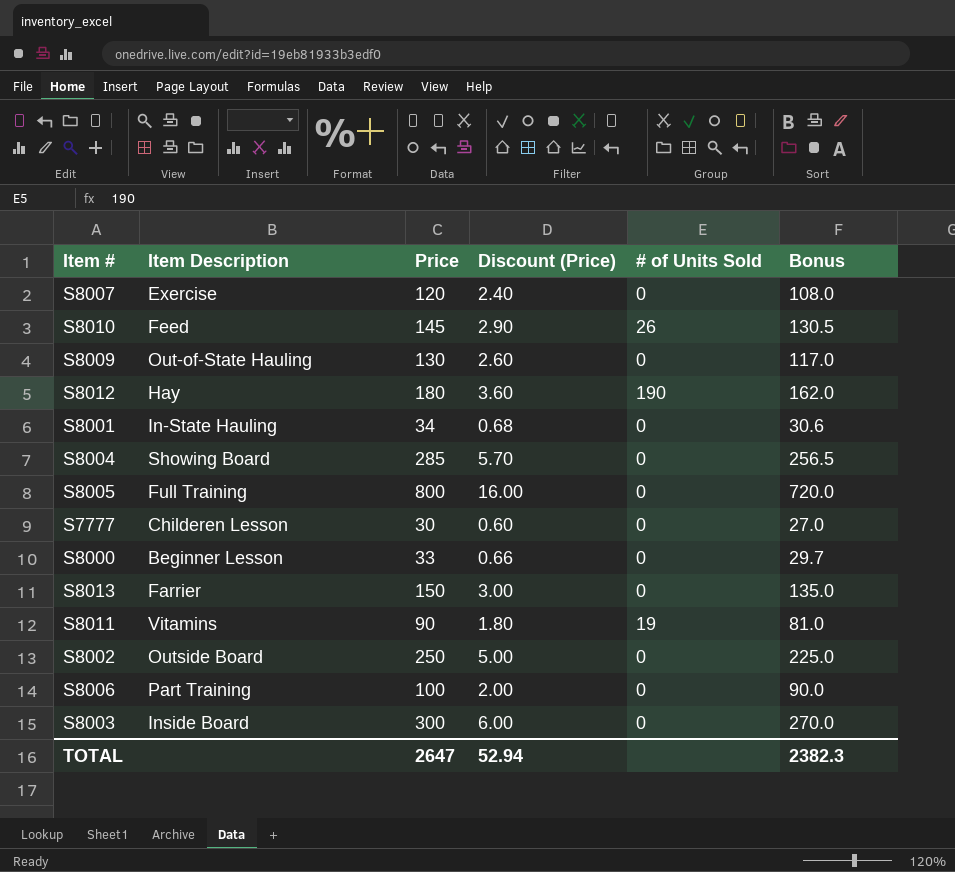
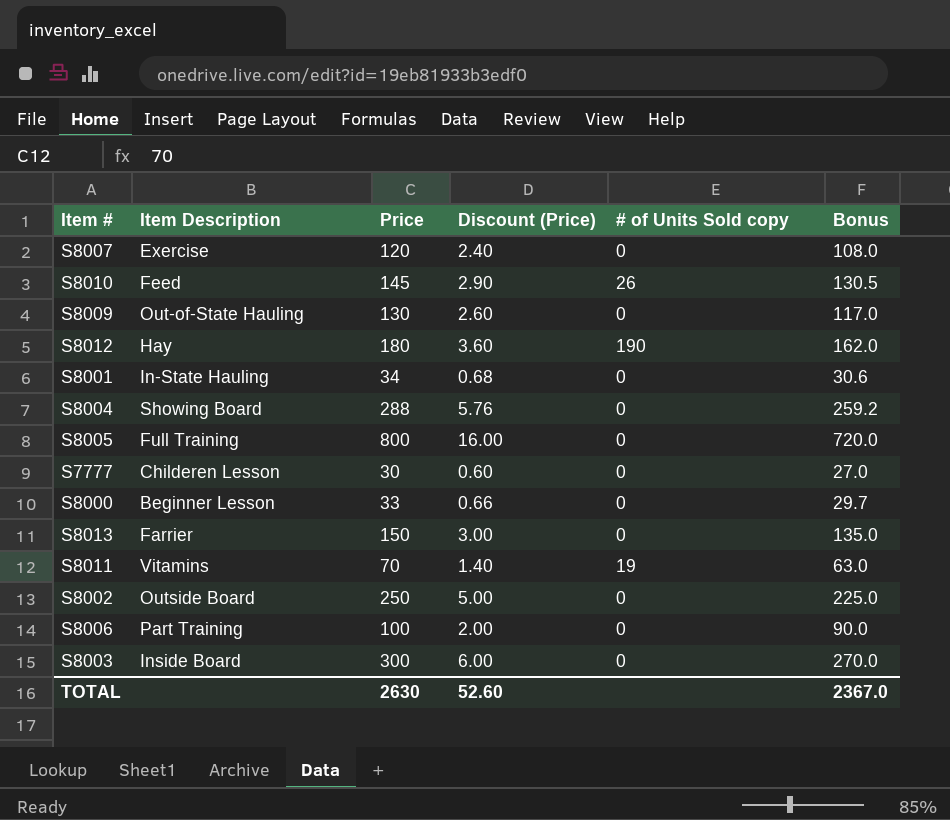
column name: # of Units Sold -> # of Units Sold copy
S8004 | Price: 285 -> 288
S8004 | Discount (Price): 5.70 -> 5.76
S8004 | Bonus: 256.5 -> 259.2
S8011 | Price: 90 -> 70
S8011 | Discount (Price): 1.80 -> 1.40
S8011 | Bonus: 81.0 -> 63.0
TOTAL | Price: 2647 -> 2630
TOTAL | Discount (Price): 52.94 -> 52.60
TOTAL | Bonus: 2382.3 -> 2367.0

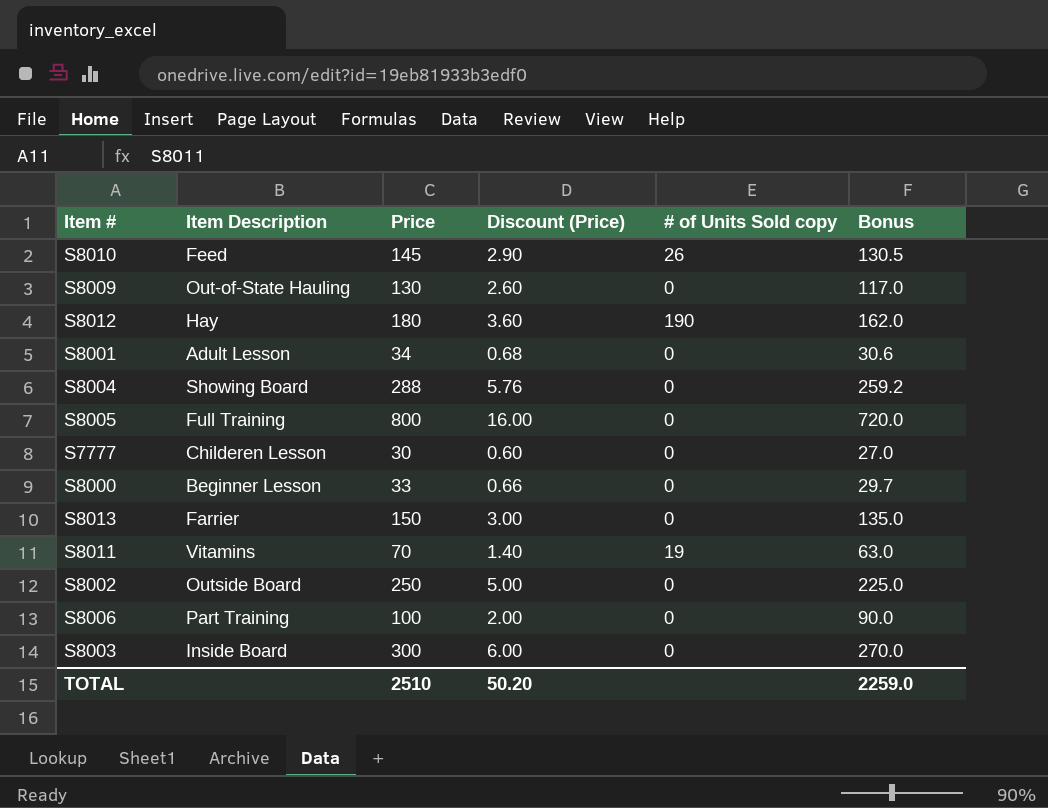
row S8007: Exercise | 120 | 2.40 | 0 | 108.0 -> none
S8001 | Item Description: In-State Hauling -> Adult Lesson
TOTAL | Price: 2630 -> 2510
TOTAL | Discount (Price): 52.60 -> 50.20
TOTAL | Bonus: 2367.0 -> 2259.0

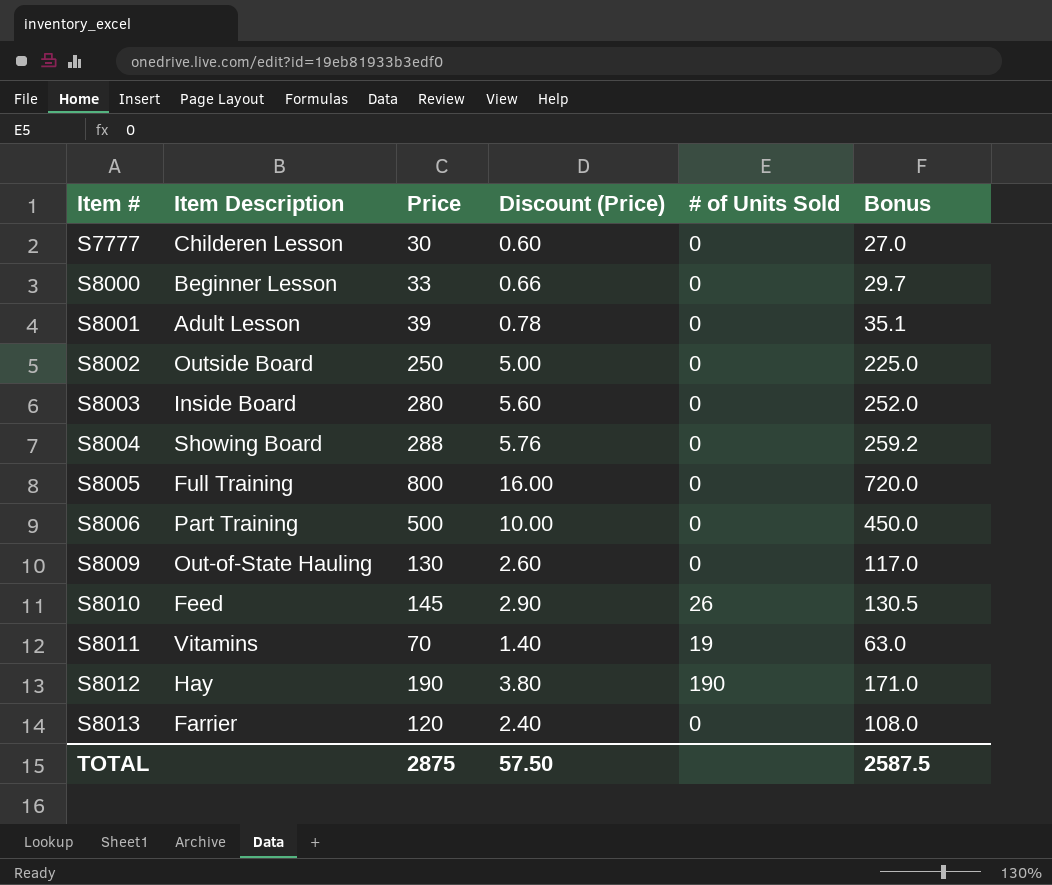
row order: none -> Item # ascending
column name: # of Units Sold copy -> # of Units Sold
S8001 | Price: 34 -> 39
S8001 | Discount (Price): 0.68 -> 0.78
S8001 | Bonus: 30.6 -> 35.1
S8003 | Price: 300 -> 280
S8003 | Discount (Price): 6.00 -> 5.60
S8003 | Bonus: 270.0 -> 252.0
S8006 | Price: 100 -> 500
S8006 | Discount (Price): 2.00 -> 10.00
S8006 | Bonus: 90.0 -> 450.0
S8012 | Price: 180 -> 190
S8012 | Discount (Price): 3.60 -> 3.80
S8012 | Bonus: 162.0 -> 171.0
S8013 | Price: 150 -> 120
S8013 | Discount (Price): 3.00 -> 2.40
S8013 | Bonus: 135.0 -> 108.0
TOTAL | Price: 2510 -> 2875
TOTAL | Discount (Price): 50.20 -> 57.50
TOTAL | Bonus: 2259.0 -> 2587.5

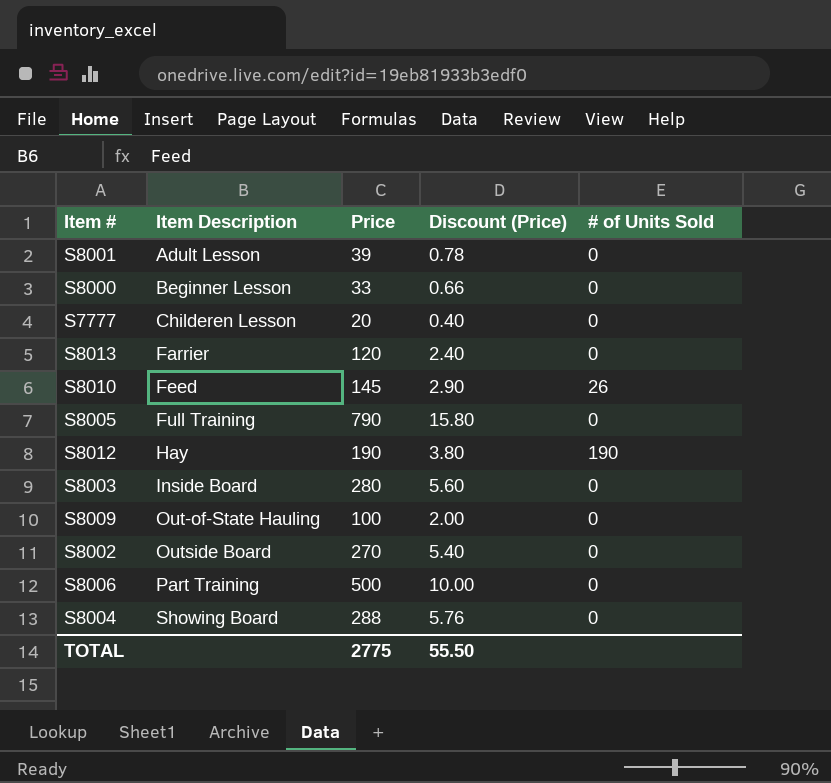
row order: Item # ascending -> Item Description ascending
column Bonus | formula: [Price] * 0.9 -> none
row S8011: Vitamins | 70 | 1.40 | 19 | 63.0 -> none
S7777 | Price: 30 -> 20
S7777 | Discount (Price): 0.60 -> 0.40
S8005 | Price: 800 -> 790
S8005 | Discount (Price): 16.00 -> 15.80
S8009 | Price: 130 -> 100
S8009 | Discount (Price): 2.60 -> 2.00
S8002 | Price: 250 -> 270
S8002 | Discount (Price): 5.00 -> 5.40
TOTAL | Price: 2875 -> 2775
TOTAL | Discount (Price): 57.50 -> 55.50

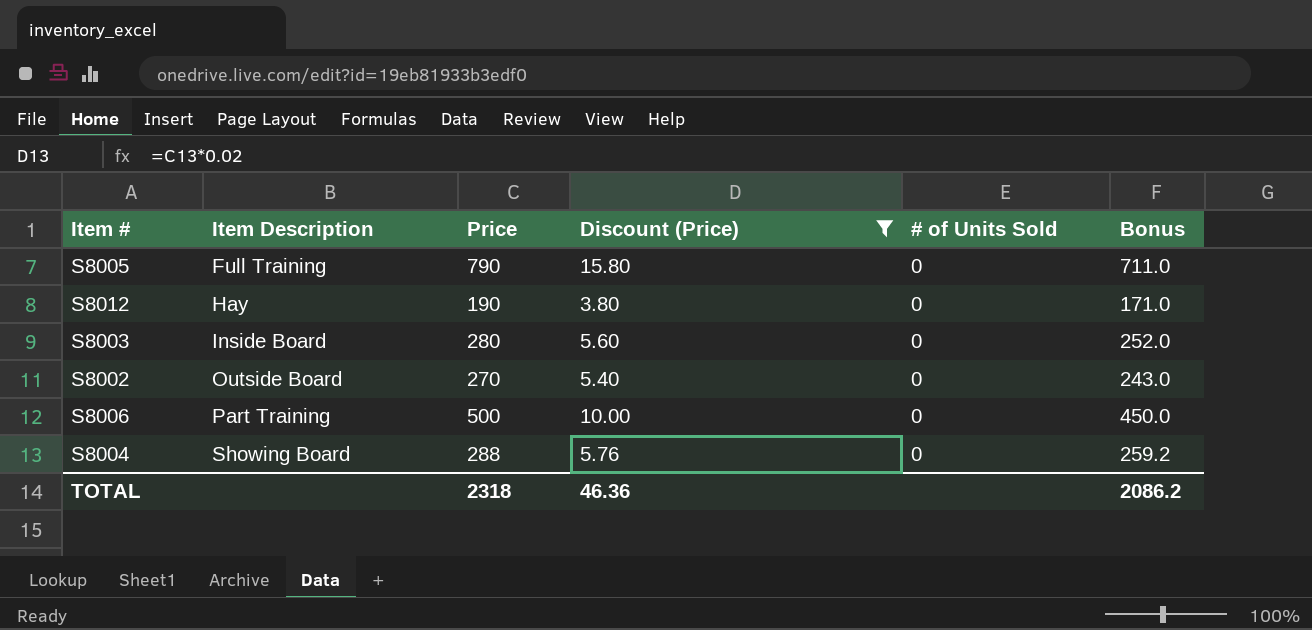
filter: none -> Discount (Price) >= 3.80
column Bonus | formula: none -> [Price] * 0.9
S8012 | # of Units Sold: 190 -> 0
TOTAL | Price: 2775 -> 2318
TOTAL | Discount (Price): 55.50 -> 46.36

